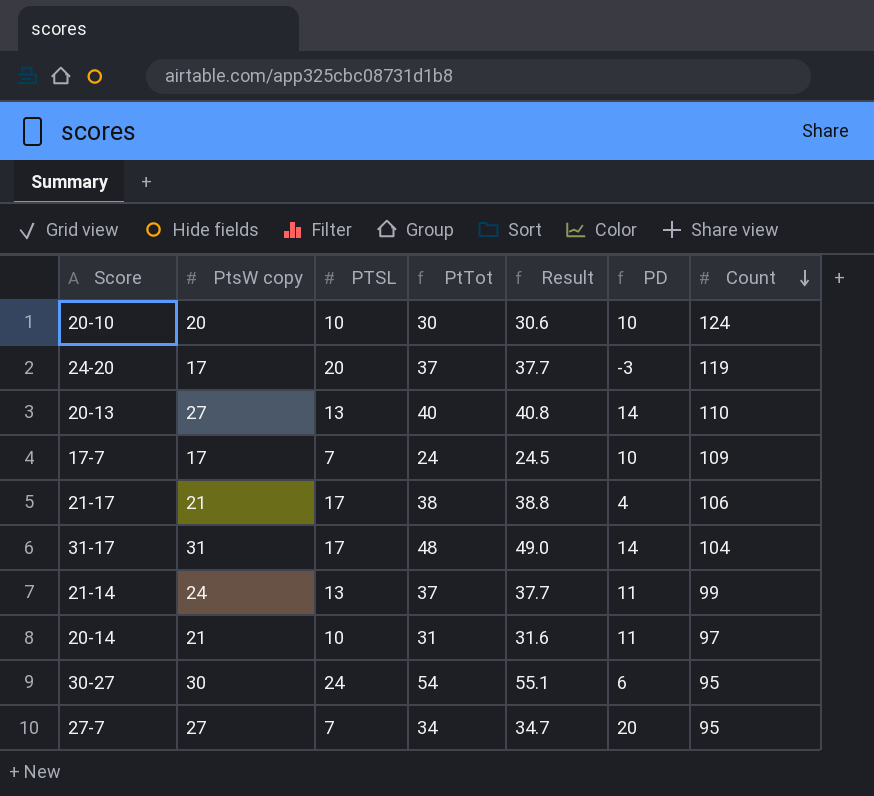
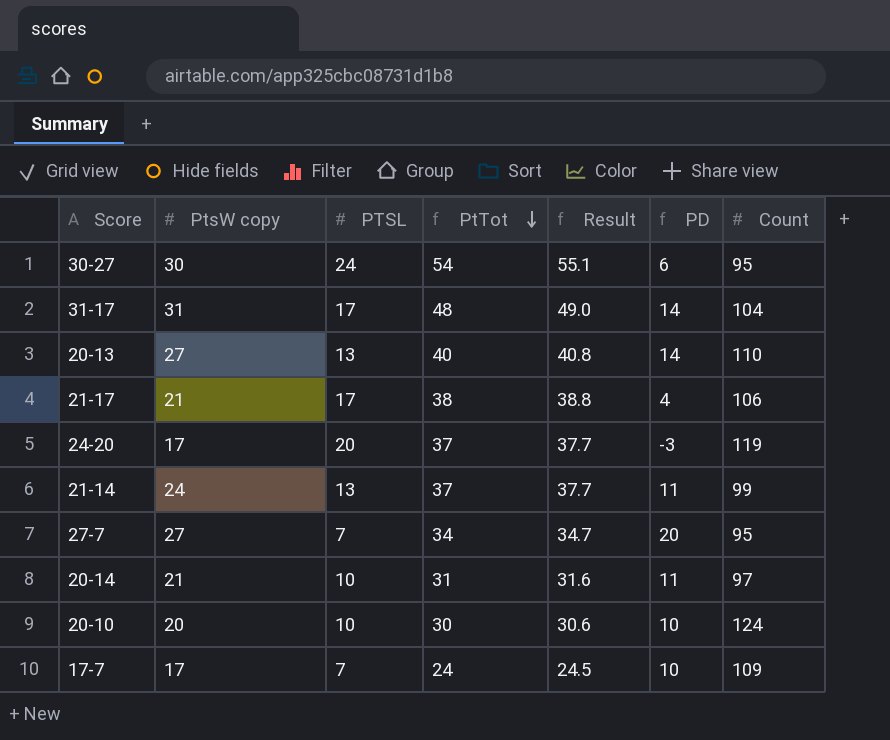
row order: Count descending -> PtTot descending

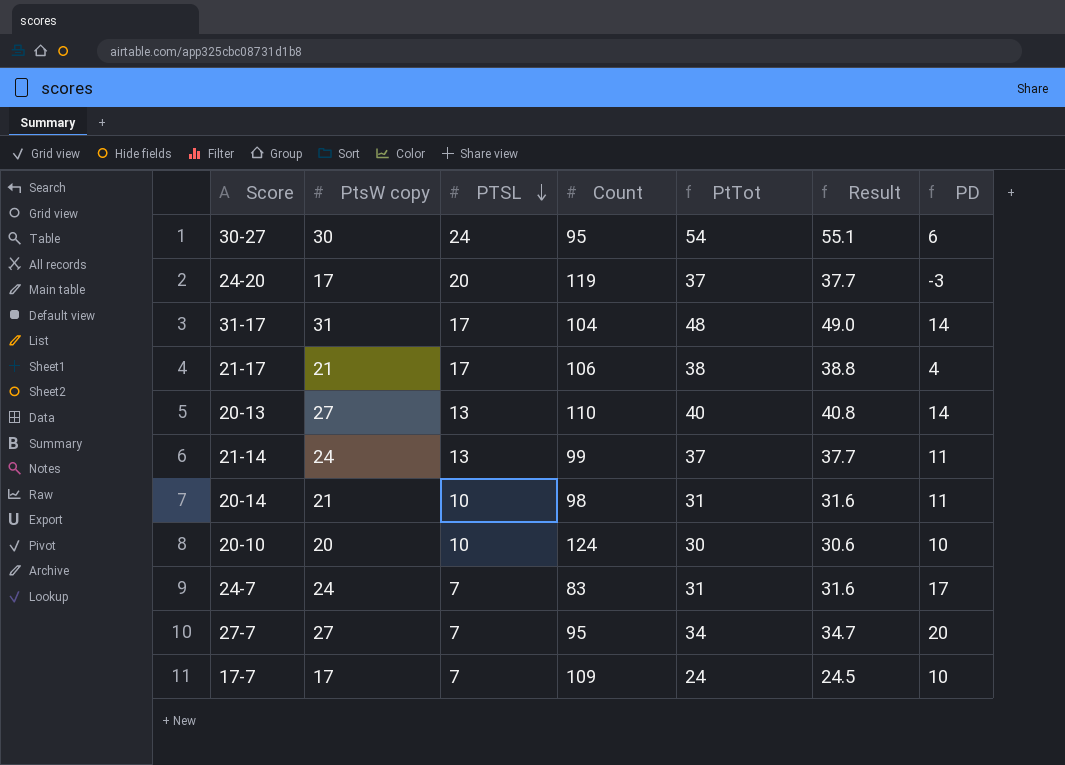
row order: PtTot descending -> PTSL descending
column Count | position: 7 -> 4
20-14 | Count: 97 -> 98
row 24-7: none -> 24 | 7 | 83 | 31 | 31.6 | 17

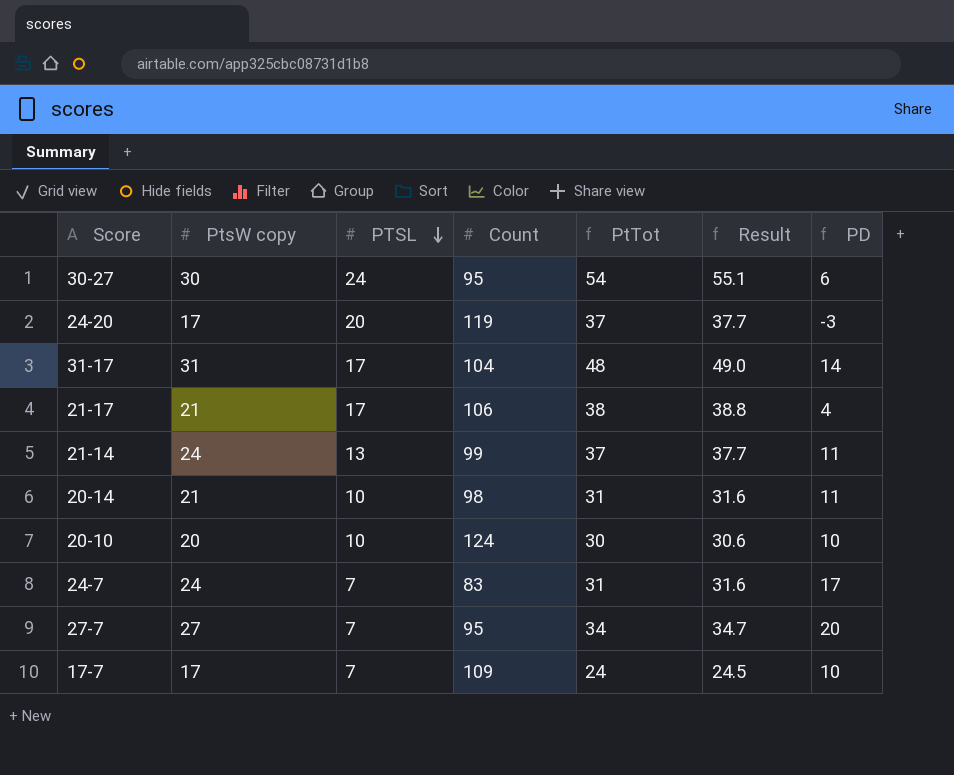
row 20-13: 27 | 13 | 110 | 40 | 40.8 | 14 -> none

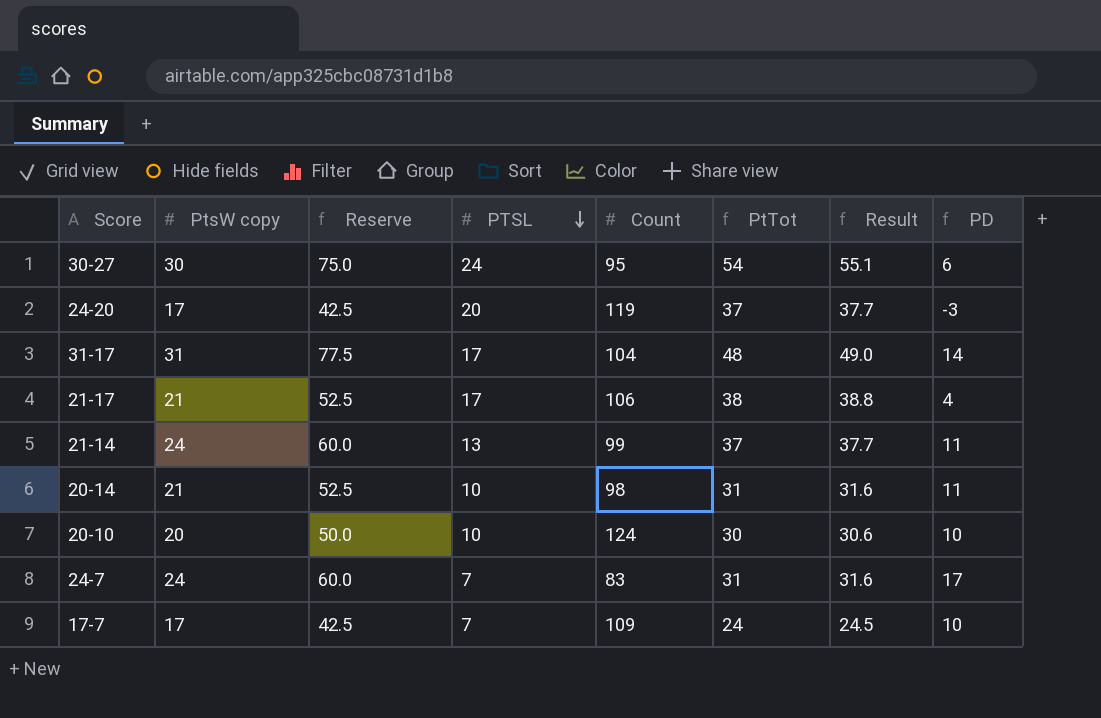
column Reserve | formula: none -> [PtsW copy] * 2.5
row 27-7: 27 | 7 | 95 | 34 | 34.7 | 20 -> none

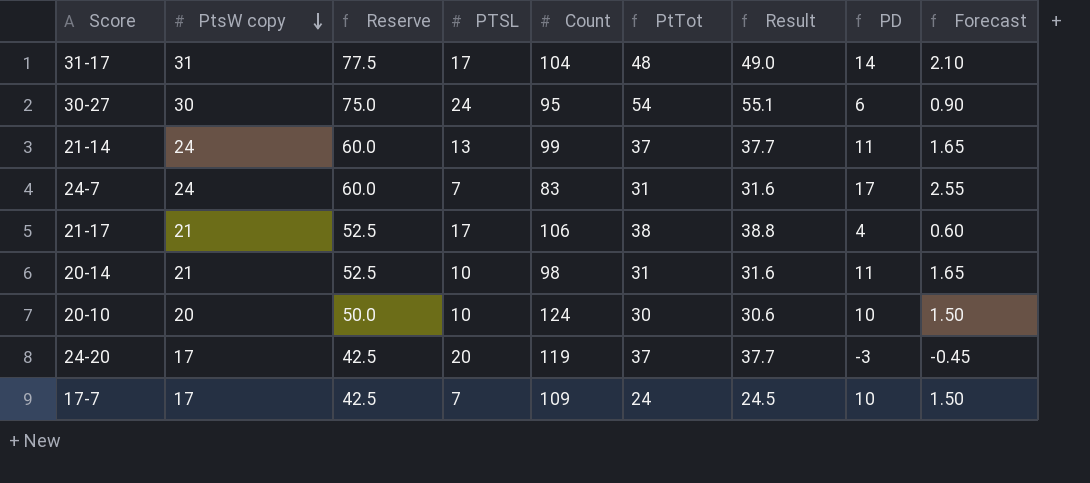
row order: PTSL descending -> PtsW copy descending
column Forecast | formula: none -> [PD] * 0.15

